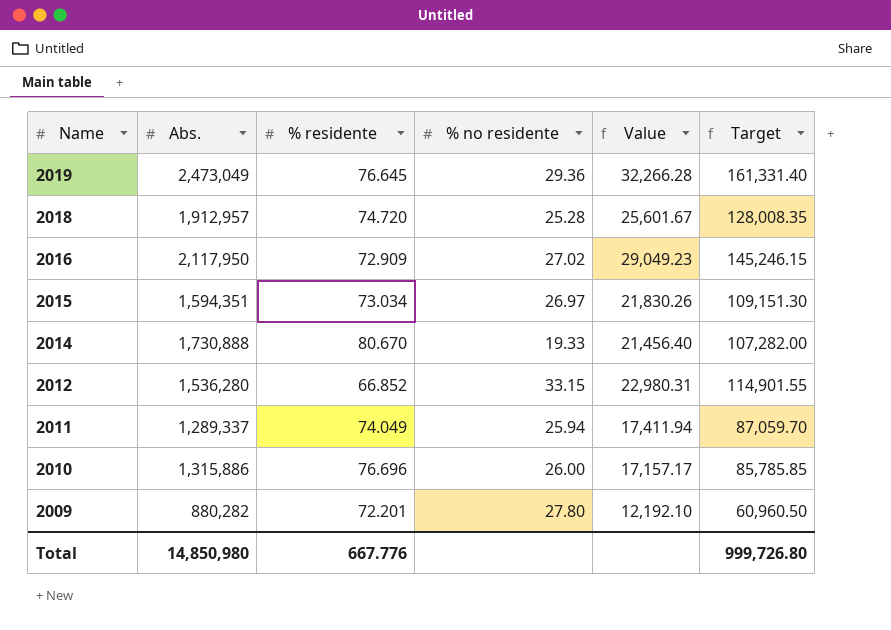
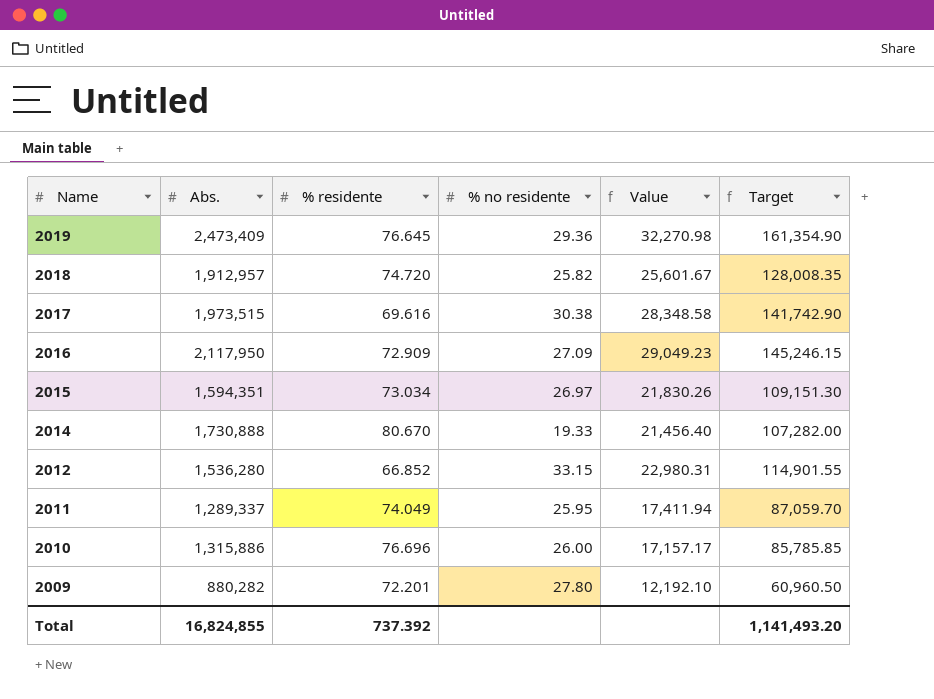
2019 | Abs.: 2,473,049 -> 2,473,409
2019 | Value: 32,266.28 -> 32,270.98
2019 | Target: 161,331.40 -> 161,354.90
2018 | % no residente: 25.28 -> 25.82
row 2017: none -> 1,973,515 | 69.616 | 30.38 | 28,348.58 | 141,742.90
2016 | % no residente: 27.02 -> 27.09
2011 | % no residente: 25.94 -> 25.95
Total | Abs.: 14,850,980 -> 16,824,855
Total | % residente: 667.776 -> 737.392
Total | Target: 999,726.80 -> 1,141,493.20

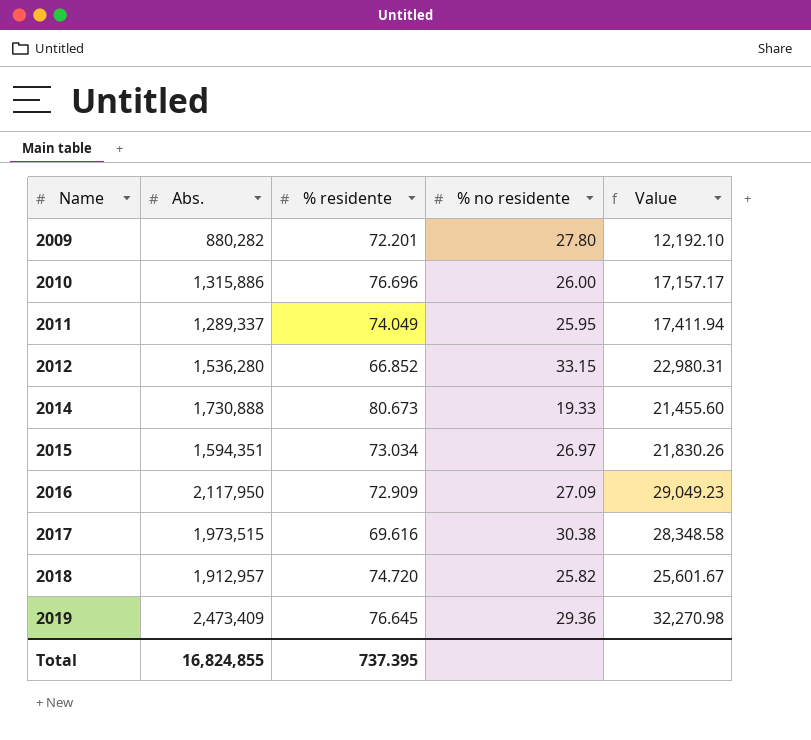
row order: Name descending -> Name ascending
column Target | formula: [Value] * 5 -> none
2014 | % residente: 80.670 -> 80.673
2014 | Value: 21,456.40 -> 21,455.60
Total | % residente: 737.392 -> 737.395

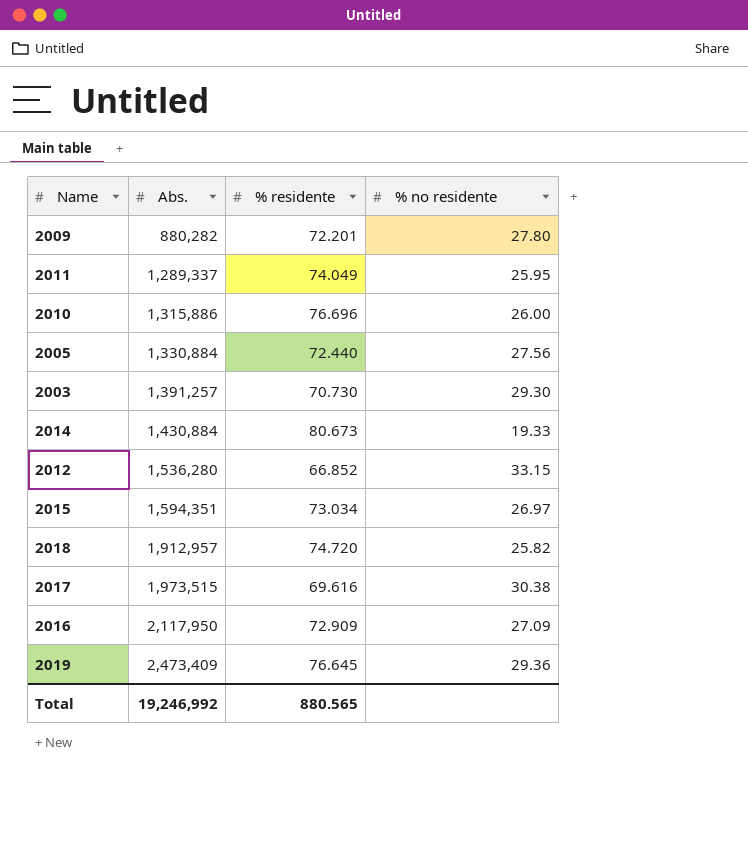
row order: Name ascending -> Abs. ascending
column Value | formula: [Abs.] / [% residente] -> none
row 2005: none -> 1,330,884 | 72.440 | 27.56
row 2003: none -> 1,391,257 | 70.730 | 29.30
2014 | Abs.: 1,730,888 -> 1,430,884
Total | Abs.: 16,824,855 -> 19,246,992
Total | % residente: 737.395 -> 880.565

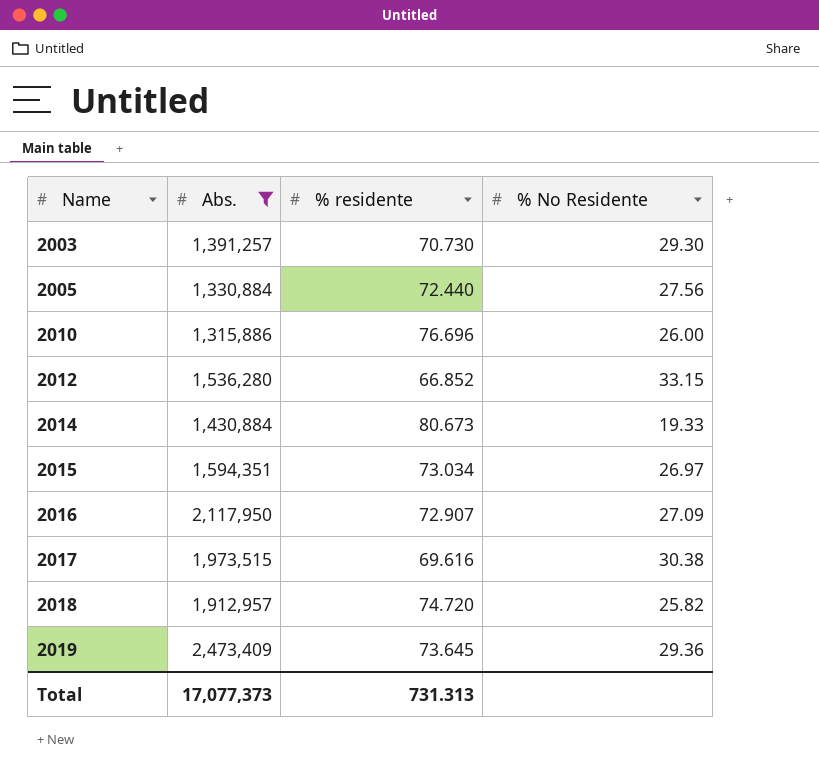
filter: none -> Abs. >= 1,315,886
row order: Abs. ascending -> Name ascending
column name: % no residente -> % No Residente
2016 | % residente: 72.909 -> 72.907
2019 | % residente: 76.645 -> 73.645
Total | Abs.: 19,246,992 -> 17,077,373
Total | % residente: 880.565 -> 731.313

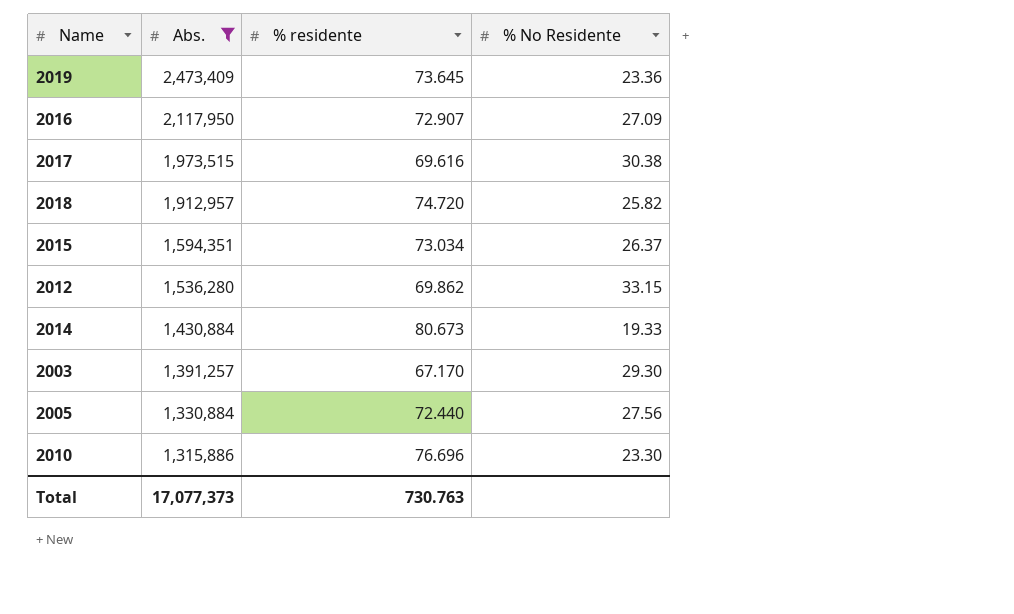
row order: Name ascending -> Abs. descending
2019 | % No Residente: 29.36 -> 23.36
2015 | % No Residente: 26.97 -> 26.37
2012 | % residente: 66.852 -> 69.862
2003 | % residente: 70.730 -> 67.170
2010 | % No Residente: 26.00 -> 23.30
Total | % residente: 731.313 -> 730.763

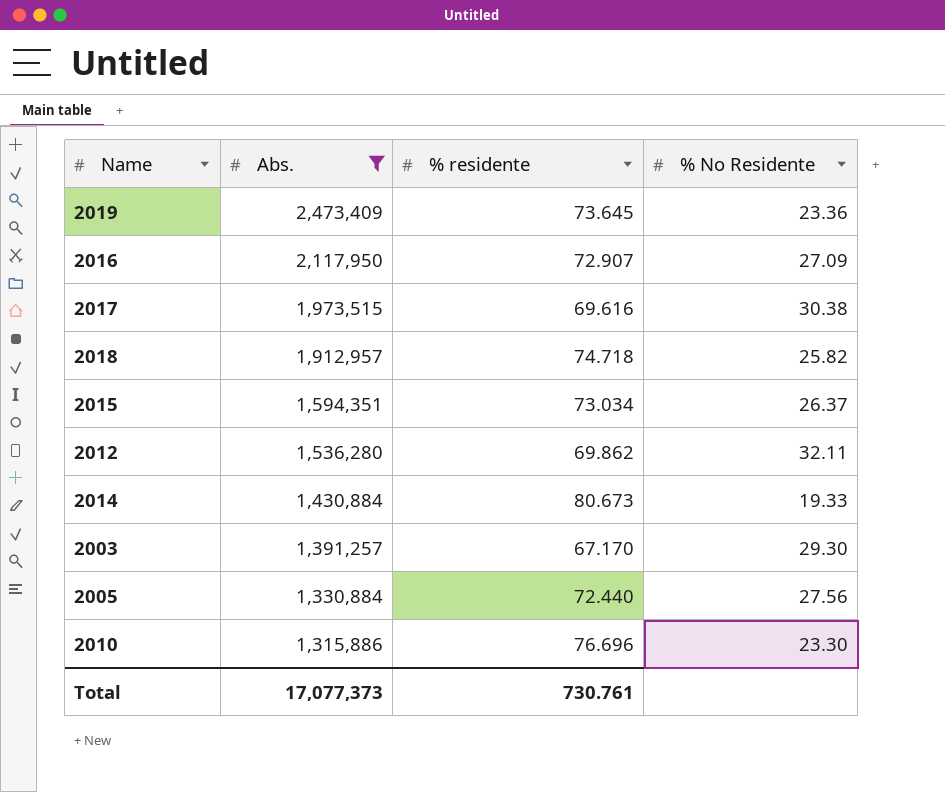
2018 | % residente: 74.720 -> 74.718
2012 | % No Residente: 33.15 -> 32.11
Total | % residente: 730.763 -> 730.761

